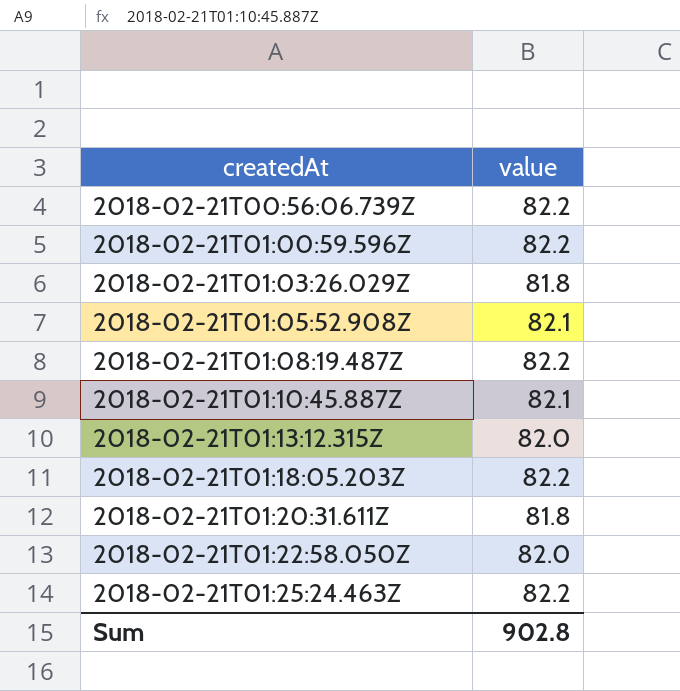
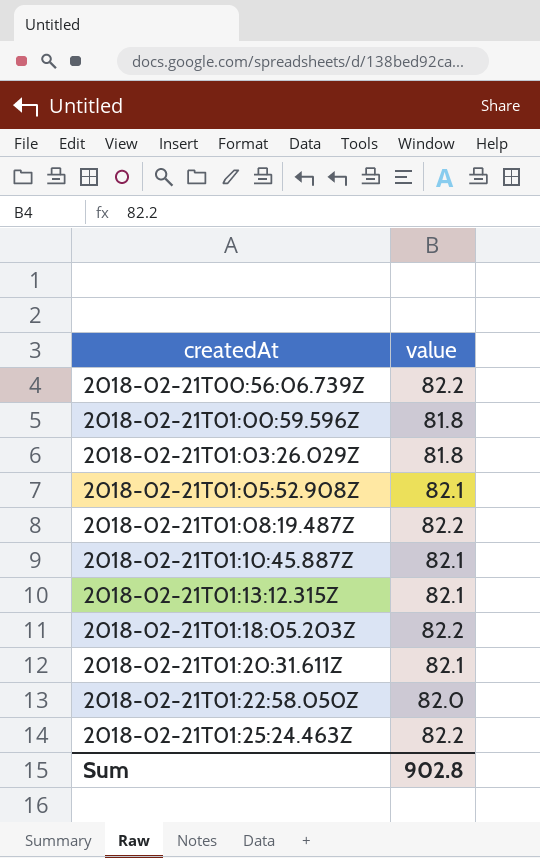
2018-02-21T01:00:59.596Z | value: 82.2 -> 81.8
2018-02-21T01:13:12.315Z | value: 82.0 -> 82.1
2018-02-21T01:20:31.611Z | value: 81.8 -> 82.1

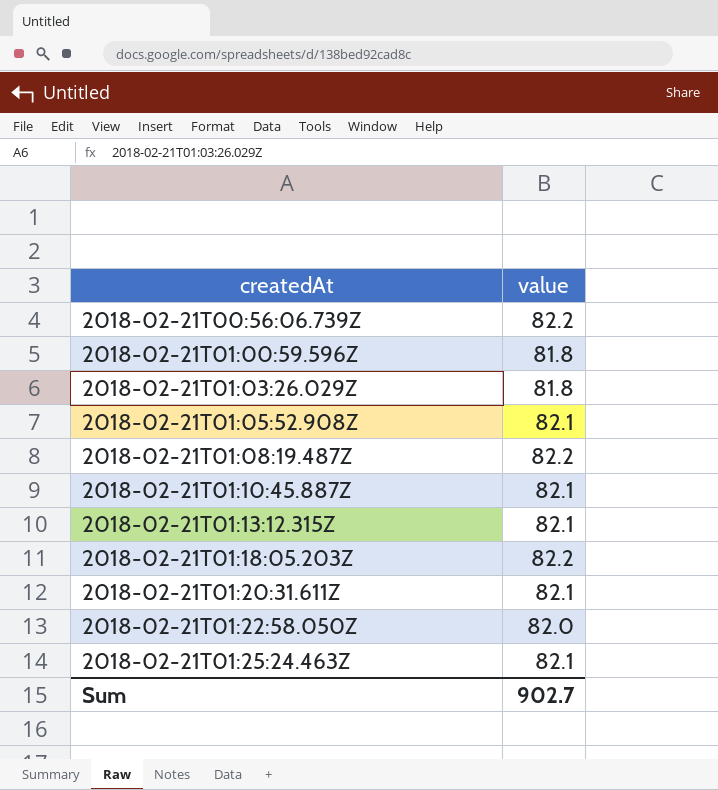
2018-02-21T01:25:24.463Z | value: 82.2 -> 82.1
Sum | value: 902.8 -> 902.7

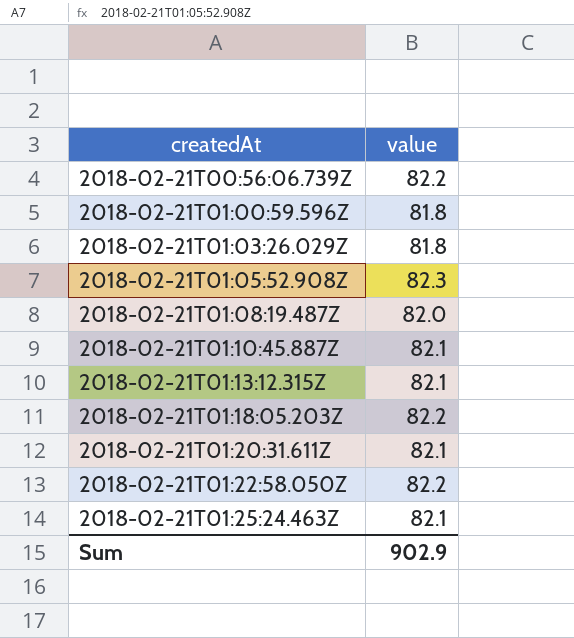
2018-02-21T01:05:52.908Z | value: 82.1 -> 82.3
2018-02-21T01:08:19.487Z | value: 82.2 -> 82.0
2018-02-21T01:22:58.050Z | value: 82.0 -> 82.2
Sum | value: 902.7 -> 902.9

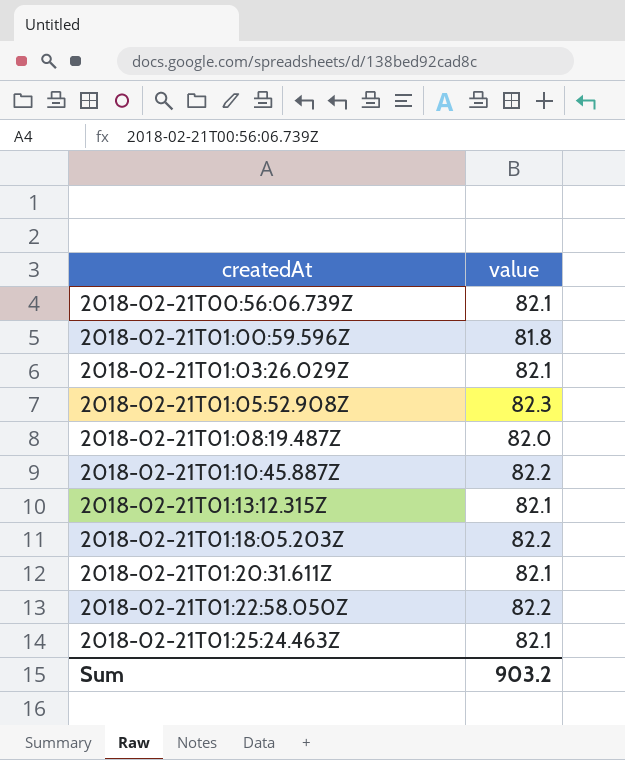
2018-02-21T00:56:06.739Z | value: 82.2 -> 82.1
2018-02-21T01:03:26.029Z | value: 81.8 -> 82.1
2018-02-21T01:10:45.887Z | value: 82.1 -> 82.2
Sum | value: 902.9 -> 903.2

